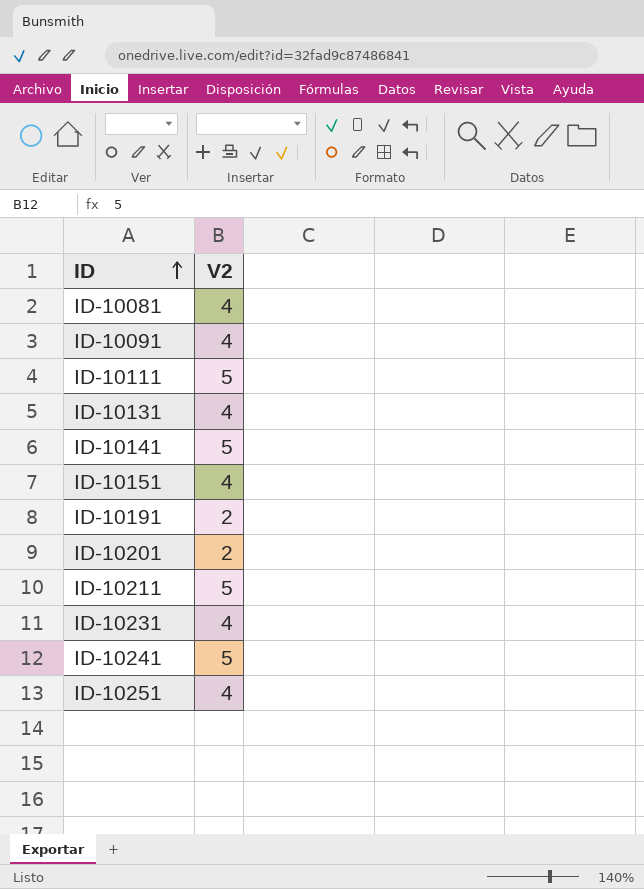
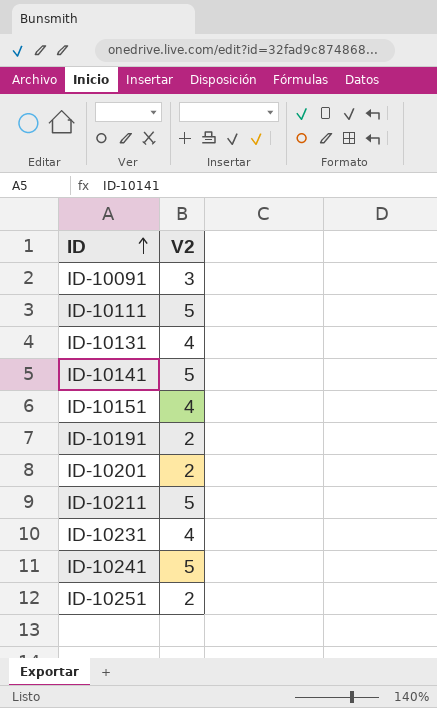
row ID-10081: 4 -> none
ID-10091 | V2: 4 -> 3
ID-10251 | V2: 4 -> 2

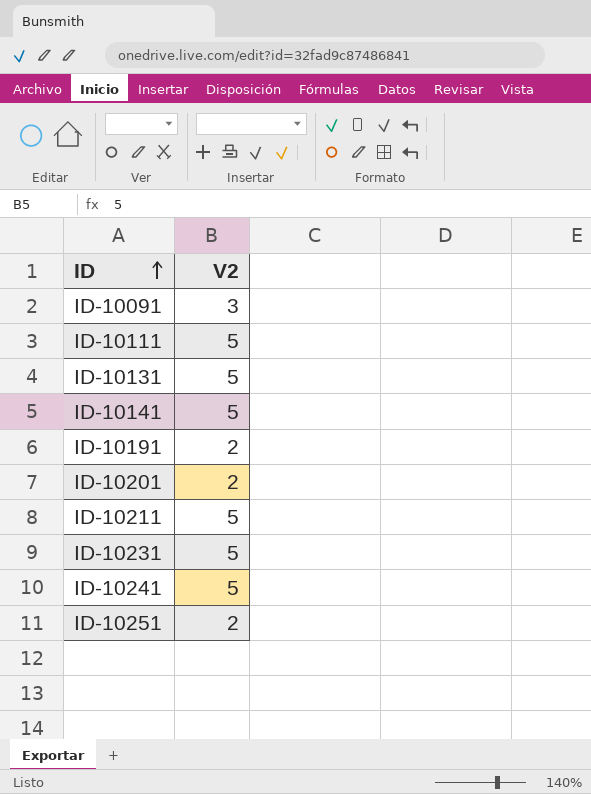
row ID-10151: 4 -> none
ID-10131 | V2: 4 -> 5
ID-10231 | V2: 4 -> 5

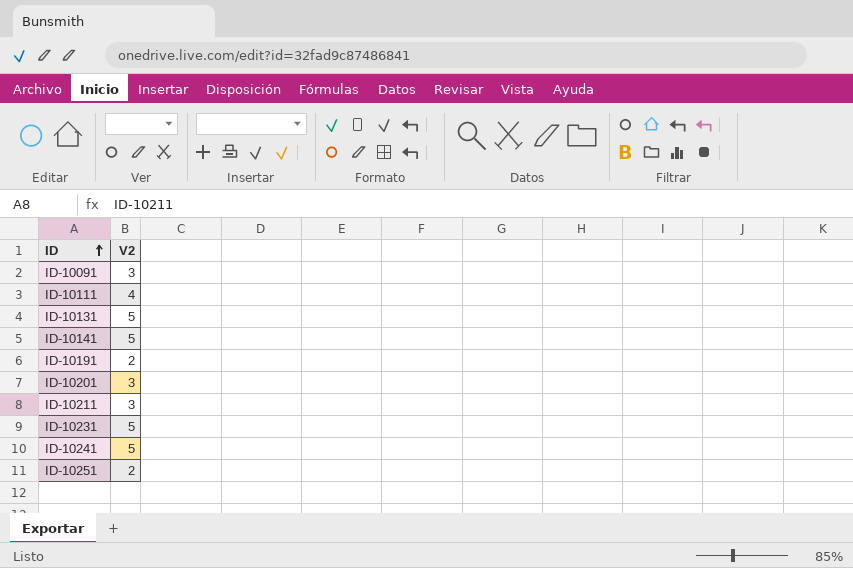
ID-10111 | V2: 5 -> 4
ID-10201 | V2: 2 -> 3
ID-10211 | V2: 5 -> 3

